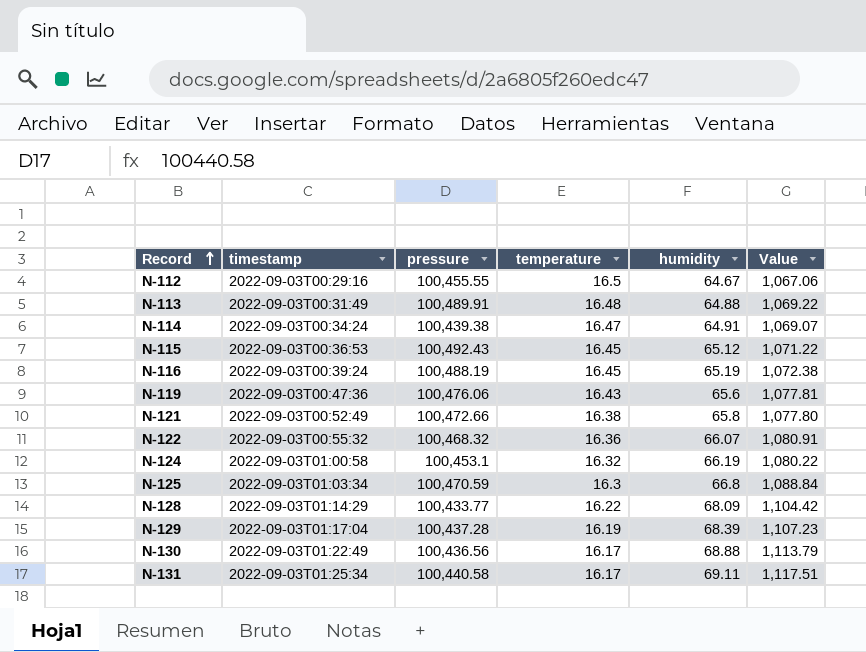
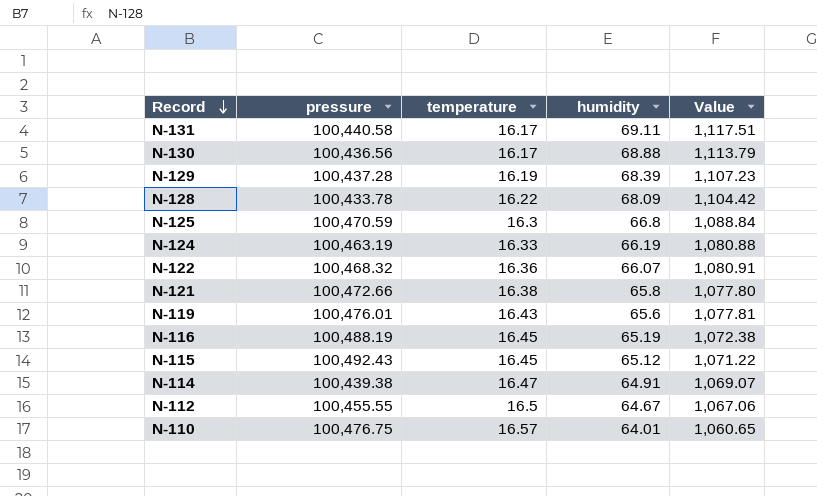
row order: Record ascending -> Record descending
column timestamp | position: 2 -> none
row N-113: 2022-09-03T00:31:49 | 100,489.91 | 16.48 | 64.88 | 1,069.22 -> none
N-128 | pressure: 100,433.77 -> 100,433.78
N-124 | pressure: 100,453.1 -> 100,463.19
N-124 | temperature: 16.32 -> 16.33
N-124 | Value: 1,080.22 -> 1,080.88
N-119 | pressure: 100,476.06 -> 100,476.01
row N-110: none -> 100,476.75 | 16.57 | 64.01 | 1,060.65

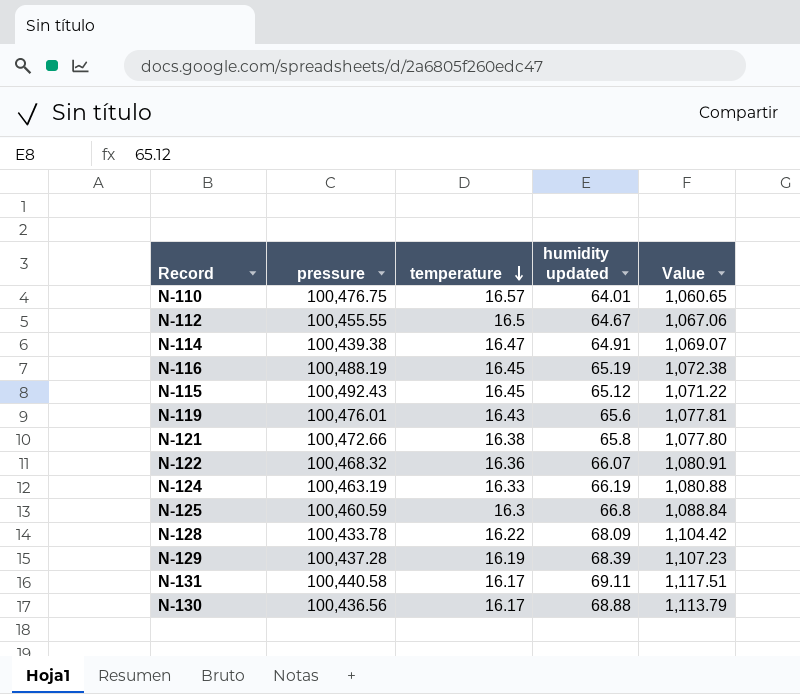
row order: Record descending -> temperature descending
column name: humidity -> humidity updated
N-125 | pressure: 100,470.59 -> 100,460.59

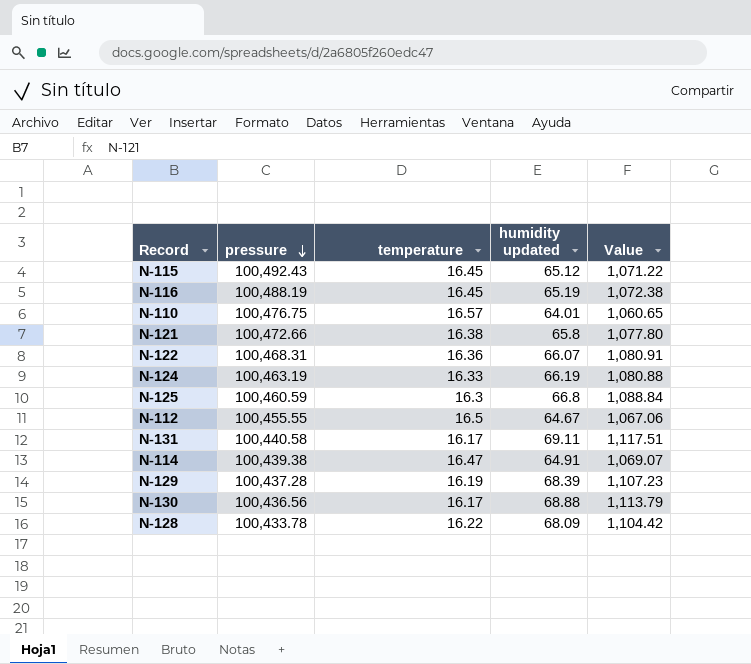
row order: temperature descending -> pressure descending
row N-119: 100,476.01 | 16.43 | 65.6 | 1,077.81 -> none
N-122 | pressure: 100,468.32 -> 100,468.31

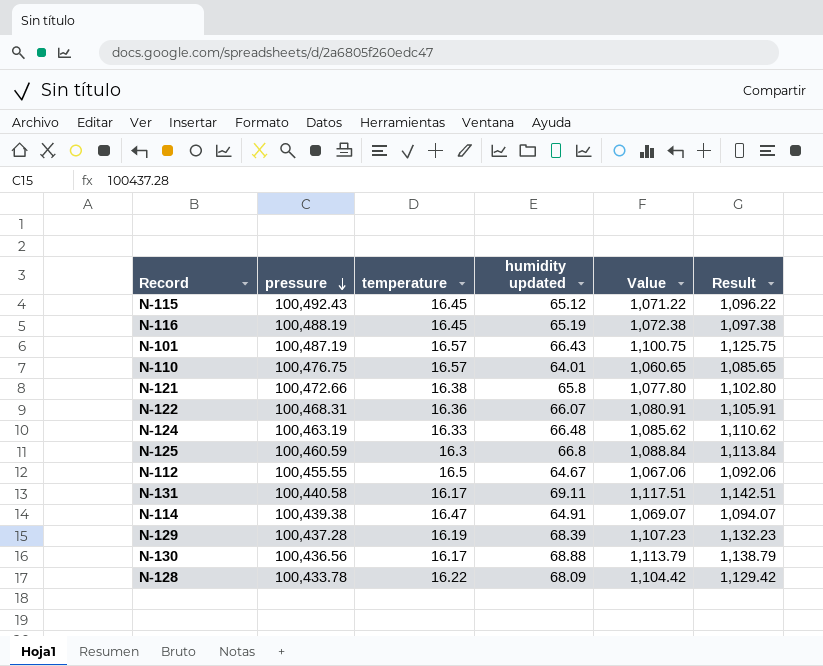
column Result | formula: none -> [Value] + 25
row N-101: none -> 100,487.19 | 16.57 | 66.43 | 1,100.75 | 1,125.75
N-124 | humidity updated: 66.19 -> 66.48
N-124 | Value: 1,080.88 -> 1,085.62

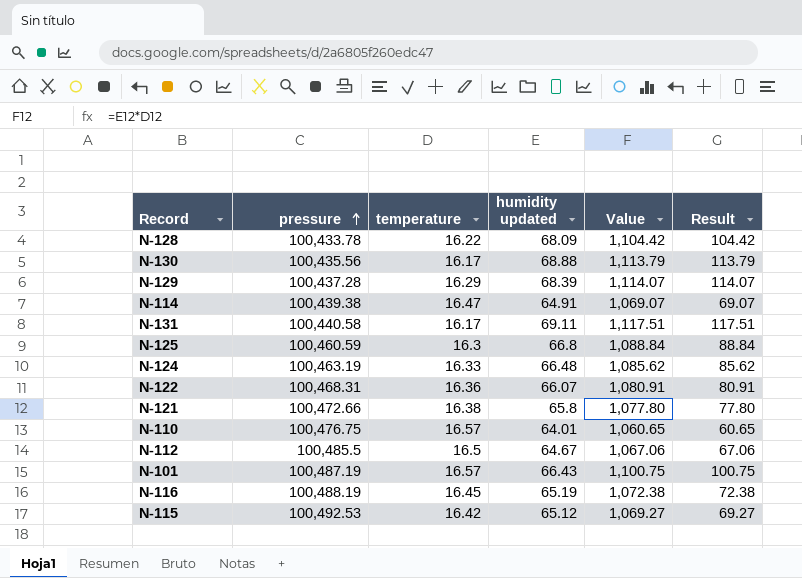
row order: pressure descending -> pressure ascending
column Result | formula: [Value] + 25 -> [Value] - 1000
N-130 | pressure: 100,436.56 -> 100,435.56
N-129 | temperature: 16.19 -> 16.29
N-129 | Value: 1,107.23 -> 1,114.07
N-112 | pressure: 100,455.55 -> 100,485.5
N-115 | pressure: 100,492.43 -> 100,492.53
N-115 | temperature: 16.45 -> 16.42
N-115 | Value: 1,071.22 -> 1,069.27

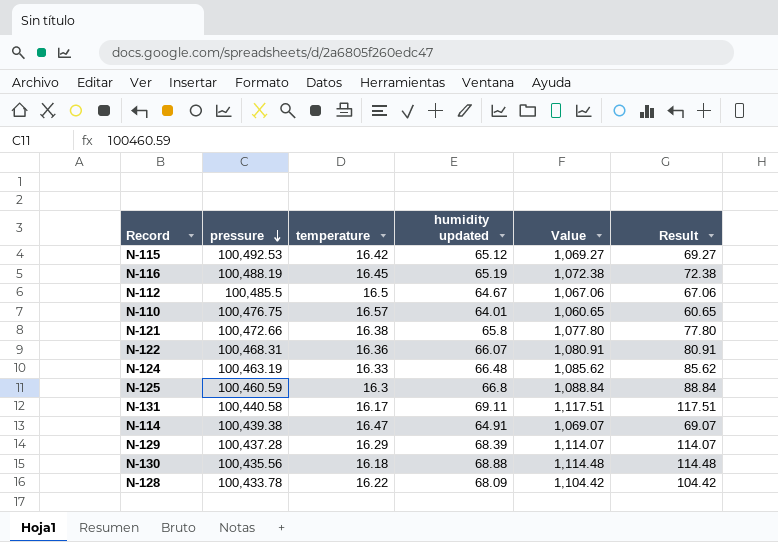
row order: pressure ascending -> pressure descending
row N-101: 100,487.19 | 16.57 | 66.43 | 1,100.75 | 100.75 -> none
N-130 | temperature: 16.17 -> 16.18
N-130 | Value: 1,113.79 -> 1,114.48
N-130 | Result: 113.79 -> 114.48

